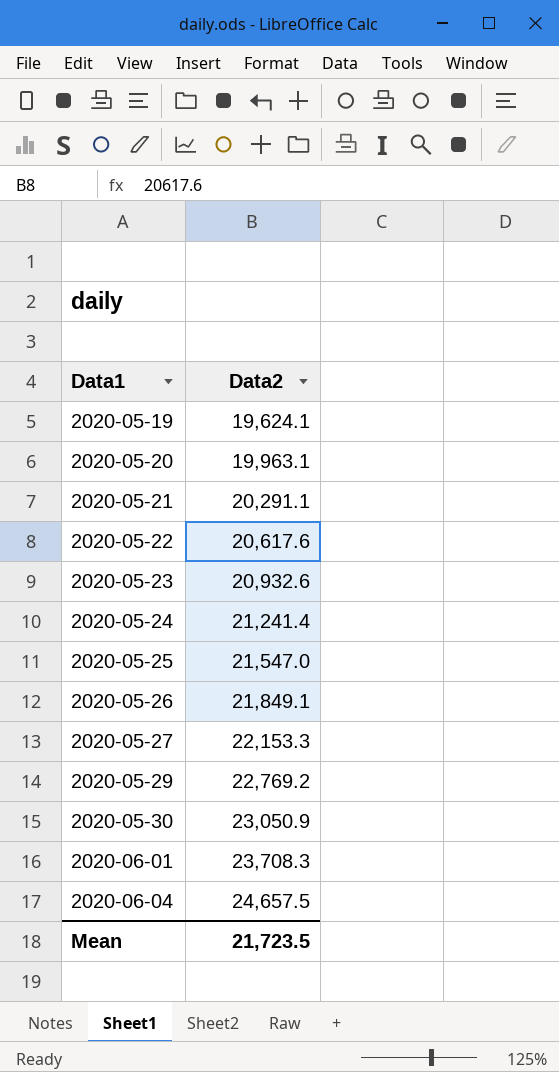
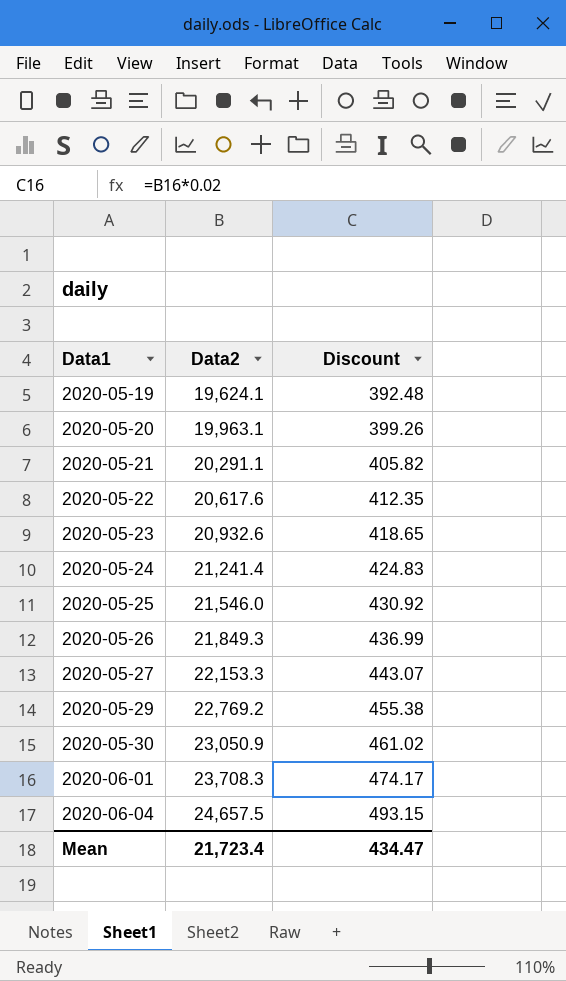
column Discount | formula: none -> [Data2] * 0.02
2020-05-25 | Data2: 21,547.0 -> 21,546.0
2020-05-26 | Data2: 21,849.1 -> 21,849.3
Mean | Data2: 21,723.5 -> 21,723.4

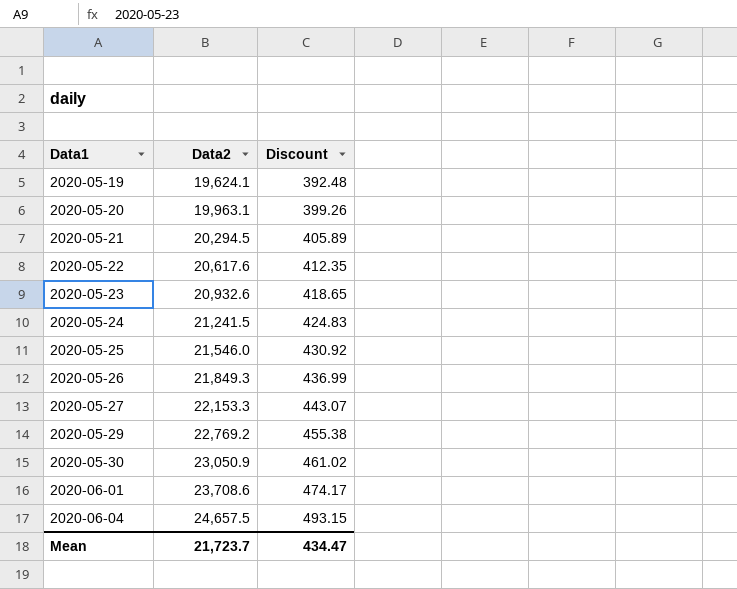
2020-05-21 | Data2: 20,291.1 -> 20,294.5
2020-05-21 | Discount: 405.82 -> 405.89
2020-05-24 | Data2: 21,241.4 -> 21,241.5
2020-06-01 | Data2: 23,708.3 -> 23,708.6
Mean | Data2: 21,723.4 -> 21,723.7

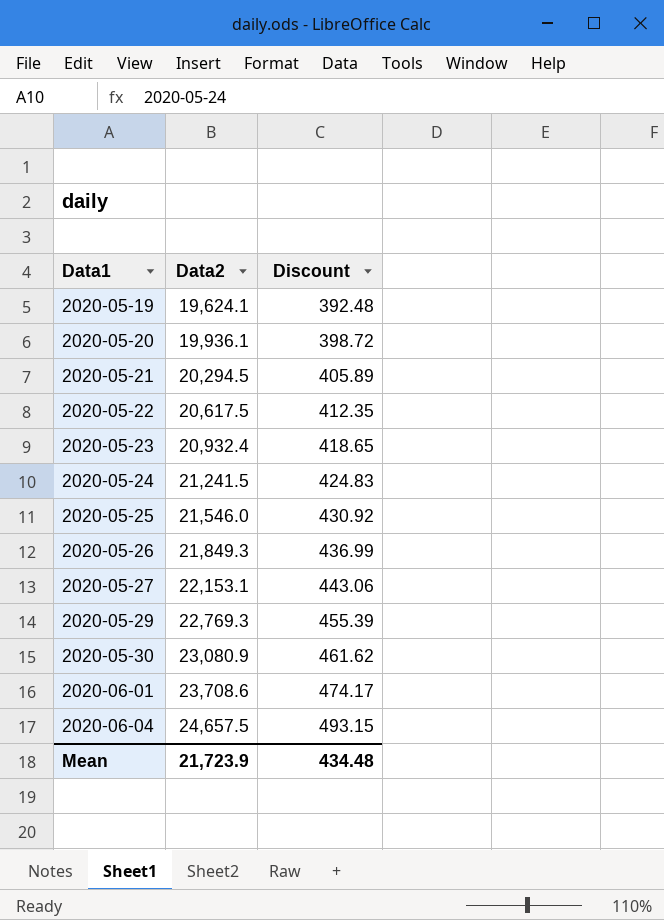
2020-05-20 | Data2: 19,963.1 -> 19,936.1
2020-05-20 | Discount: 399.26 -> 398.72
2020-05-22 | Data2: 20,617.6 -> 20,617.5
2020-05-23 | Data2: 20,932.6 -> 20,932.4
2020-05-27 | Data2: 22,153.3 -> 22,153.1
2020-05-27 | Discount: 443.07 -> 443.06
2020-05-29 | Data2: 22,769.2 -> 22,769.3
2020-05-29 | Discount: 455.38 -> 455.39
2020-05-30 | Data2: 23,050.9 -> 23,080.9
2020-05-30 | Discount: 461.02 -> 461.62
Mean | Data2: 21,723.7 -> 21,723.9
Mean | Discount: 434.47 -> 434.48

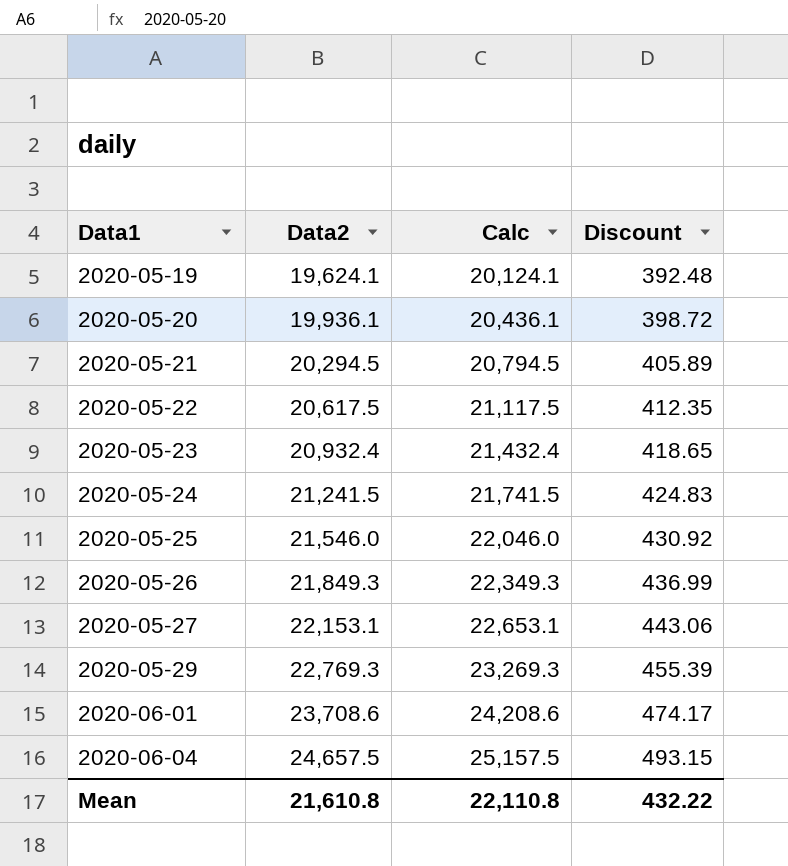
column Calc | formula: none -> [Data2] + 500
row 2020-05-30: 23,080.9 | 461.62 -> none
Mean | Data2: 21,723.9 -> 21,610.8
Mean | Discount: 434.48 -> 432.22

